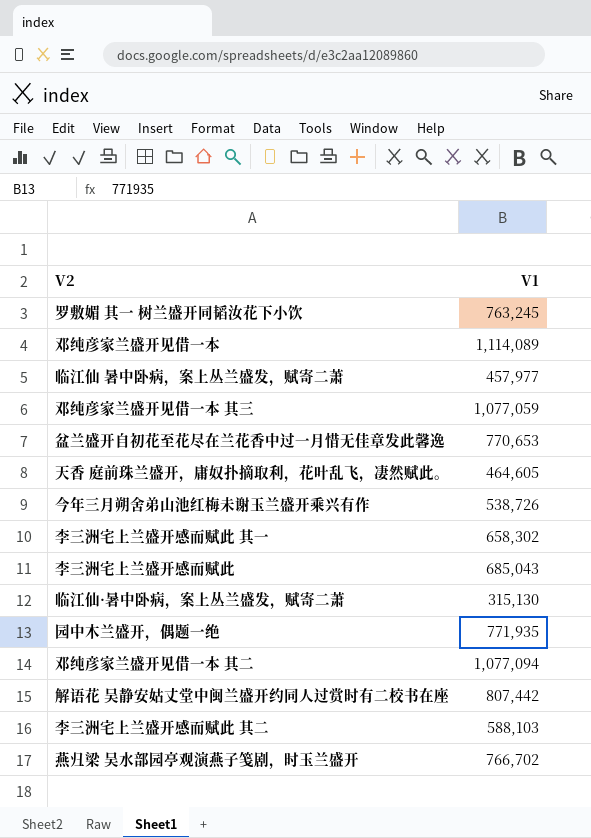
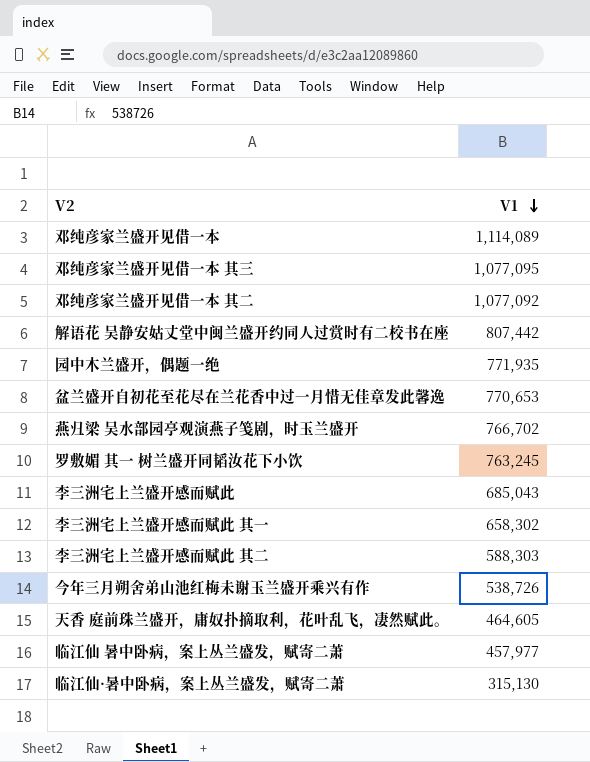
row order: none -> V1 descending
邓纯彦家兰盛开见借一本 其三 | V1: 1,077,059 -> 1,077,095
邓纯彦家兰盛开见借一本 其二 | V1: 1,077,094 -> 1,077,092
李三洲宅上兰盛开感而赋此 其二 | V1: 588,103 -> 588,303

